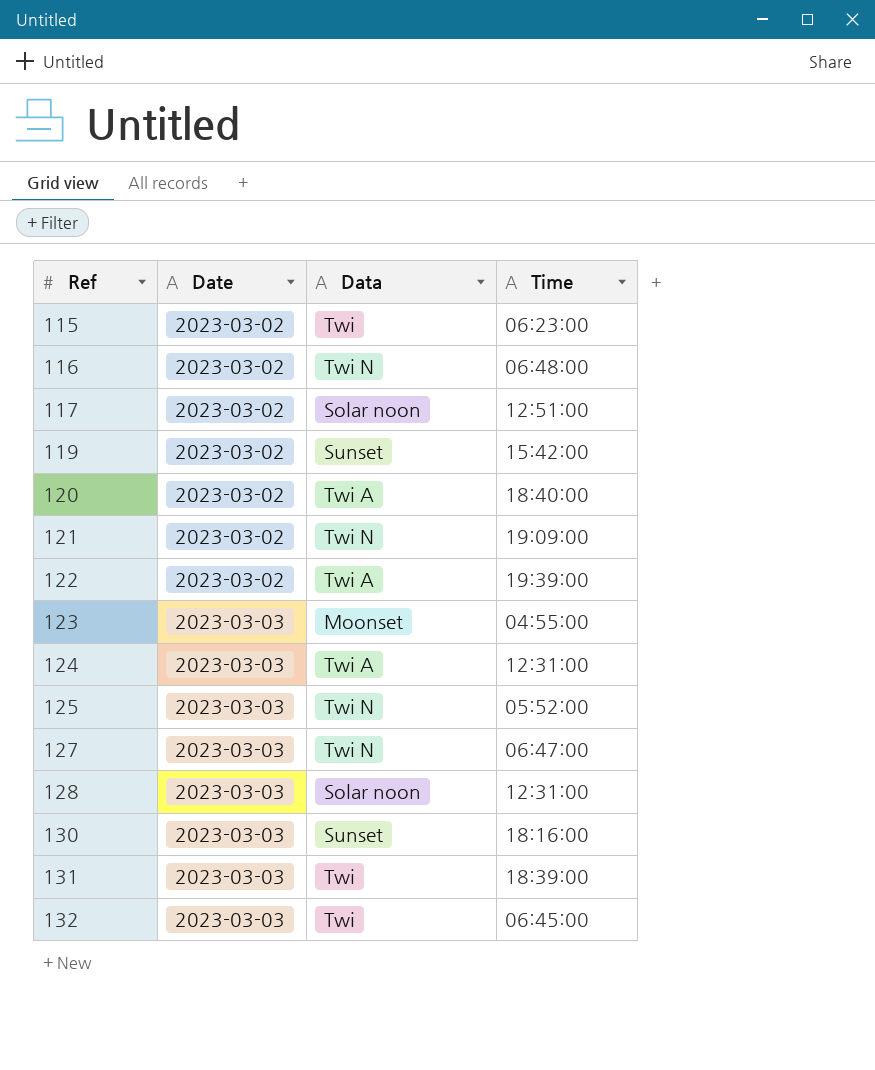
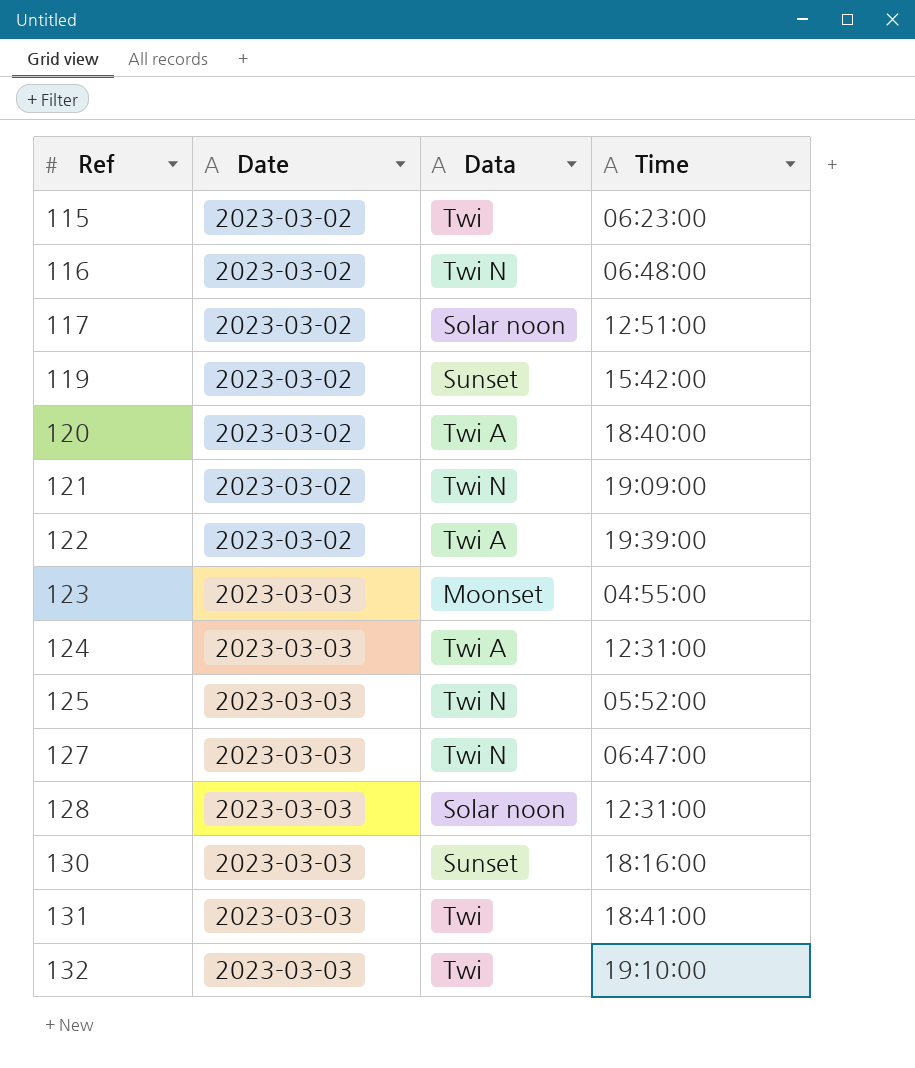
131 | Time: 18:39:00 -> 18:41:00
132 | Time: 06:45:00 -> 19:10:00

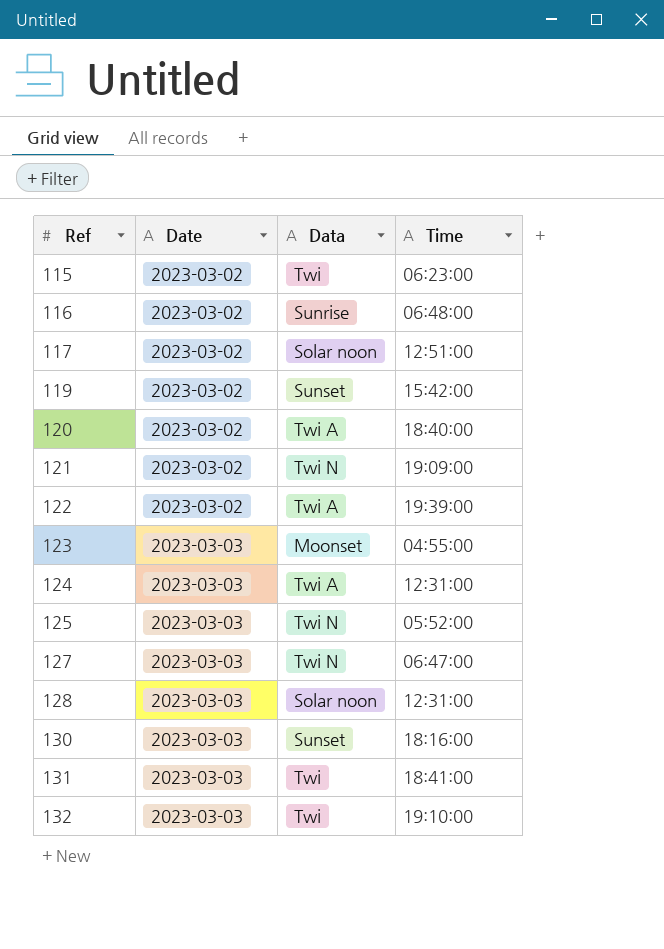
116 | Data: Twi N -> Sunrise

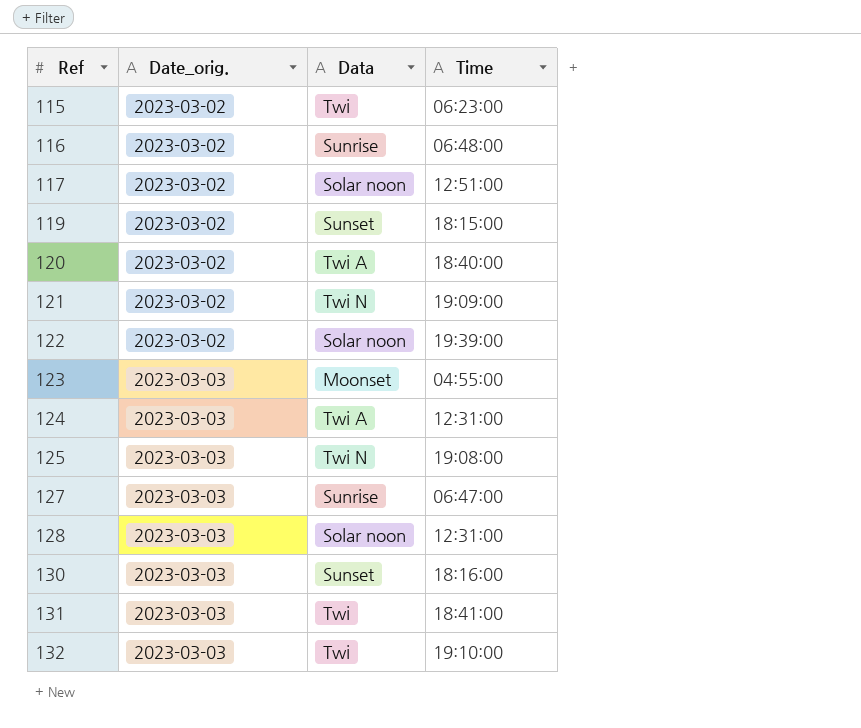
column name: Date -> Date_orig.
119 | Time: 15:42:00 -> 18:15:00
122 | Data: Twi A -> Solar noon
125 | Time: 05:52:00 -> 19:08:00
127 | Data: Twi N -> Sunrise

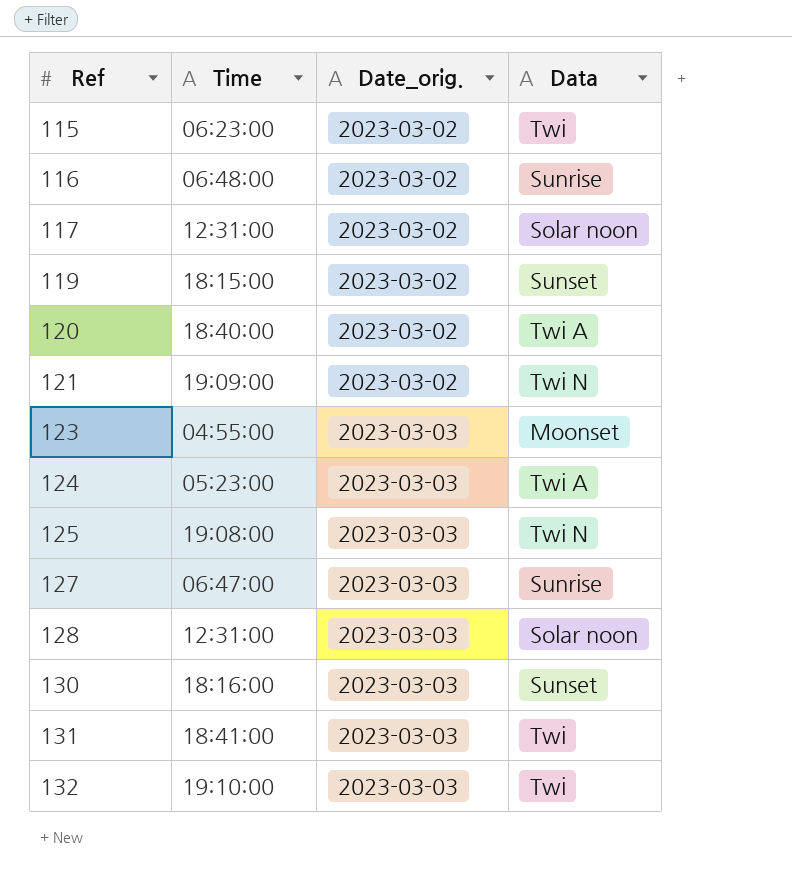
column Time | position: 4 -> 2
row 122: 2023-03-02 | Solar noon | 19:39:00 -> none
117 | Time: 12:51:00 -> 12:31:00
124 | Time: 12:31:00 -> 05:23:00

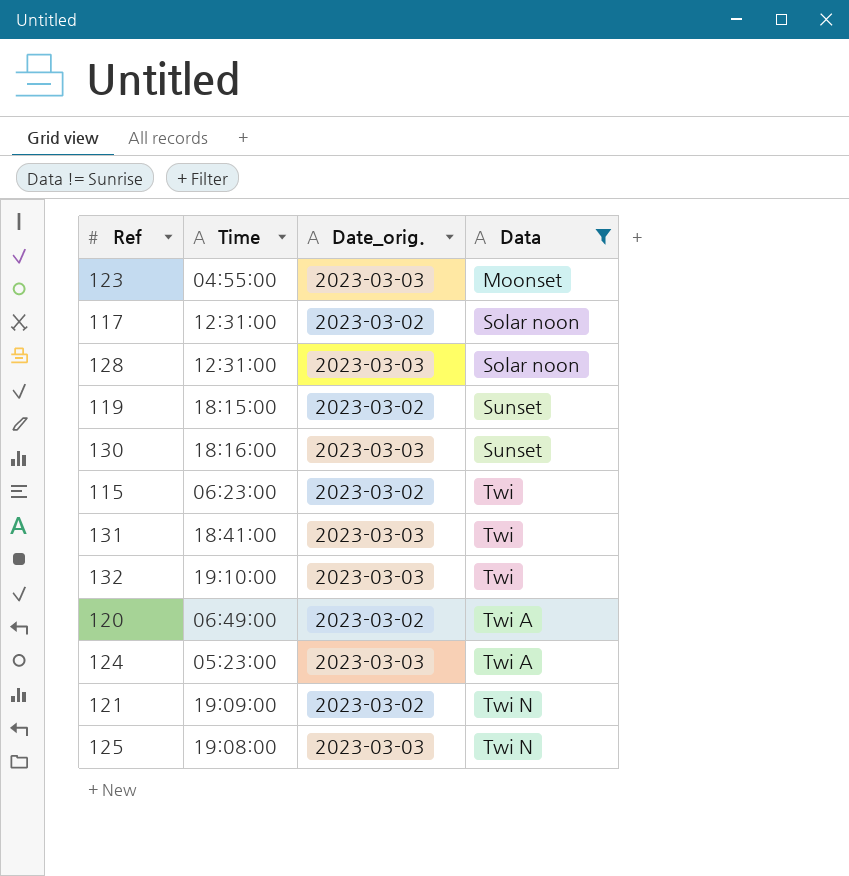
filter: none -> Data != Sunrise
row order: Ref ascending -> Data ascending
120 | Time: 18:40:00 -> 06:49:00

